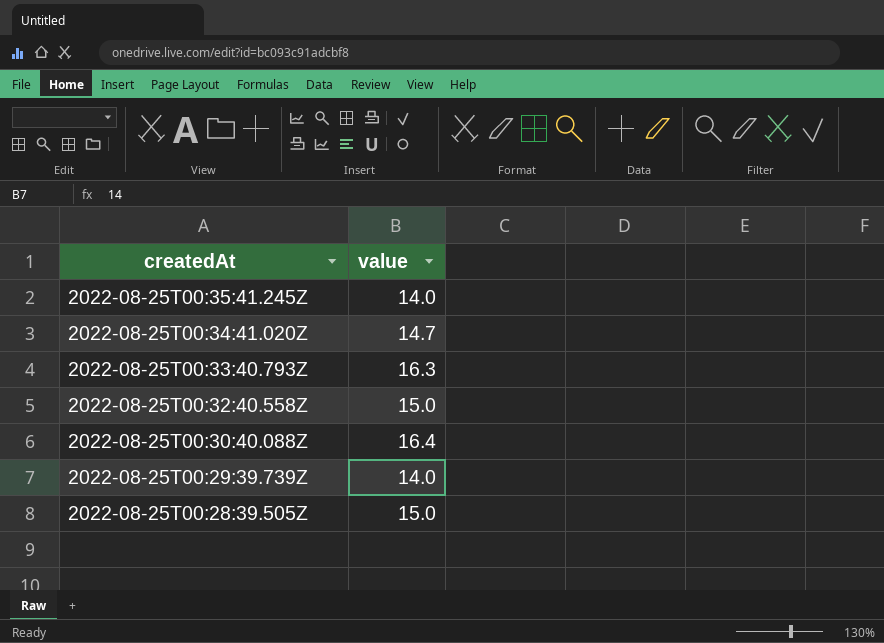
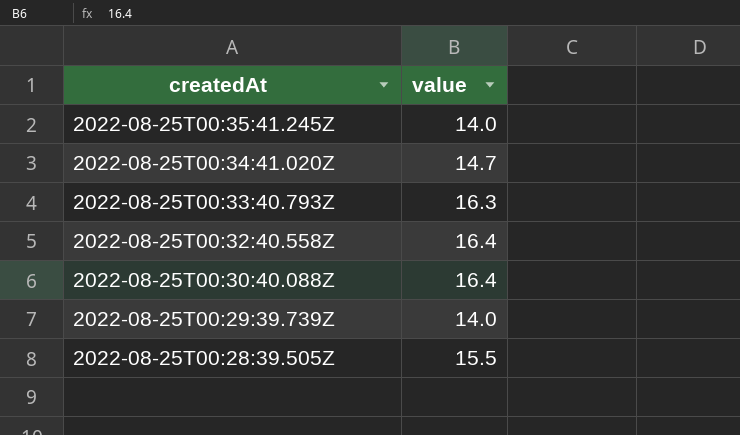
2022-08-25T00:32:40.558Z | value: 15.0 -> 16.4
2022-08-25T00:28:39.505Z | value: 15.0 -> 15.5

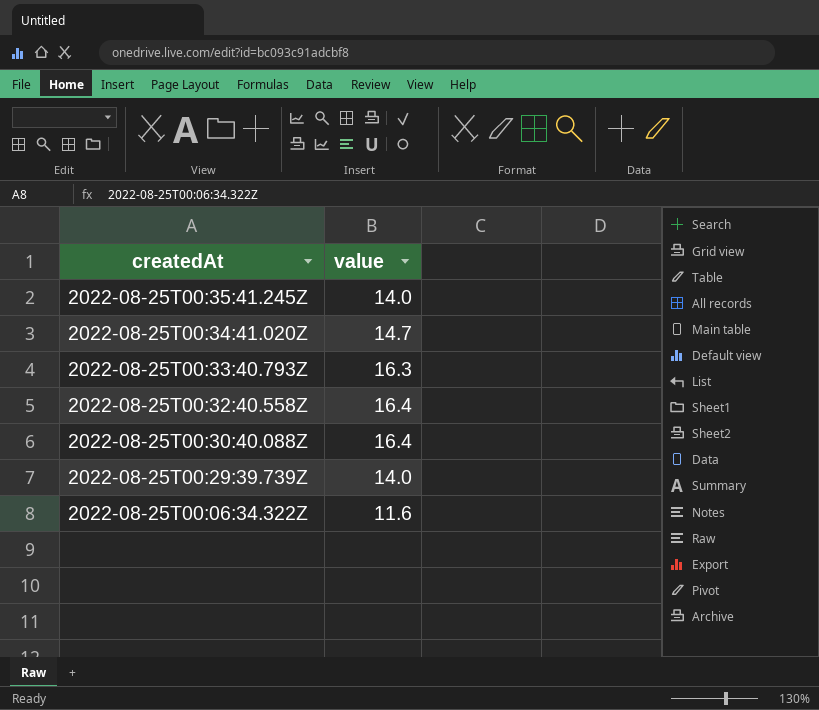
row 2022-08-25T00:28:39.505Z: 15.5 -> none
row 2022-08-25T00:06:34.322Z: none -> 11.6

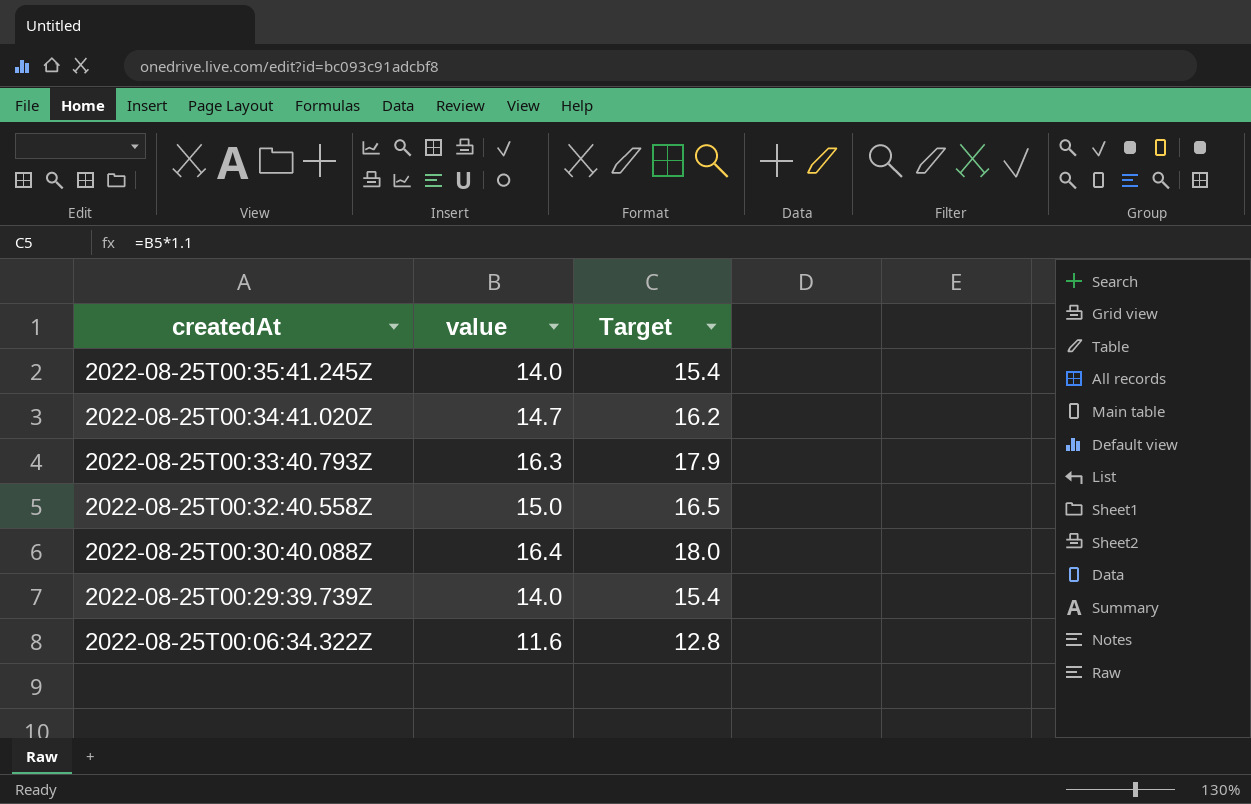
column Target | formula: none -> [value] * 1.1
2022-08-25T00:32:40.558Z | value: 16.4 -> 15.0

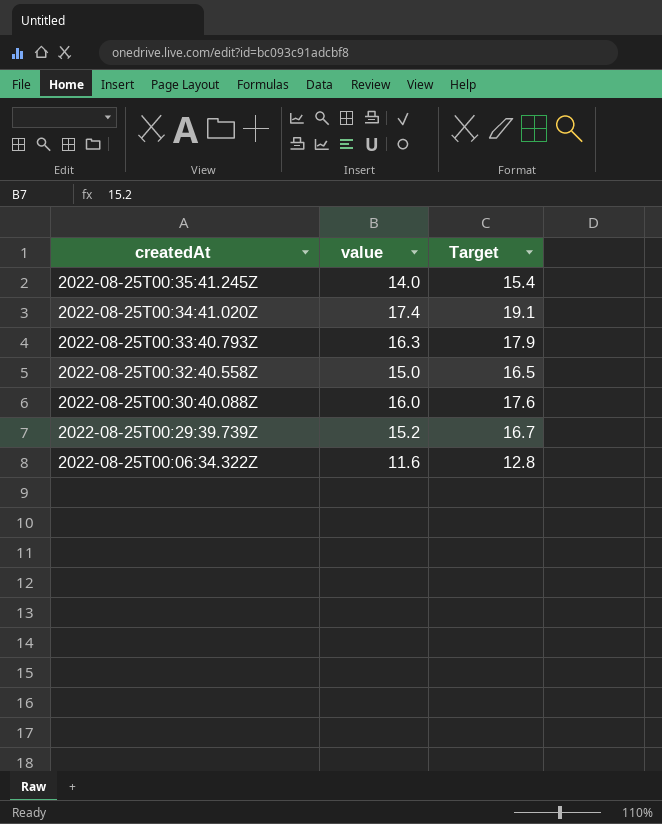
2022-08-25T00:34:41.020Z | value: 14.7 -> 17.4
2022-08-25T00:34:41.020Z | Target: 16.2 -> 19.1
2022-08-25T00:30:40.088Z | value: 16.4 -> 16.0
2022-08-25T00:30:40.088Z | Target: 18.0 -> 17.6
2022-08-25T00:29:39.739Z | value: 14.0 -> 15.2
2022-08-25T00:29:39.739Z | Target: 15.4 -> 16.7

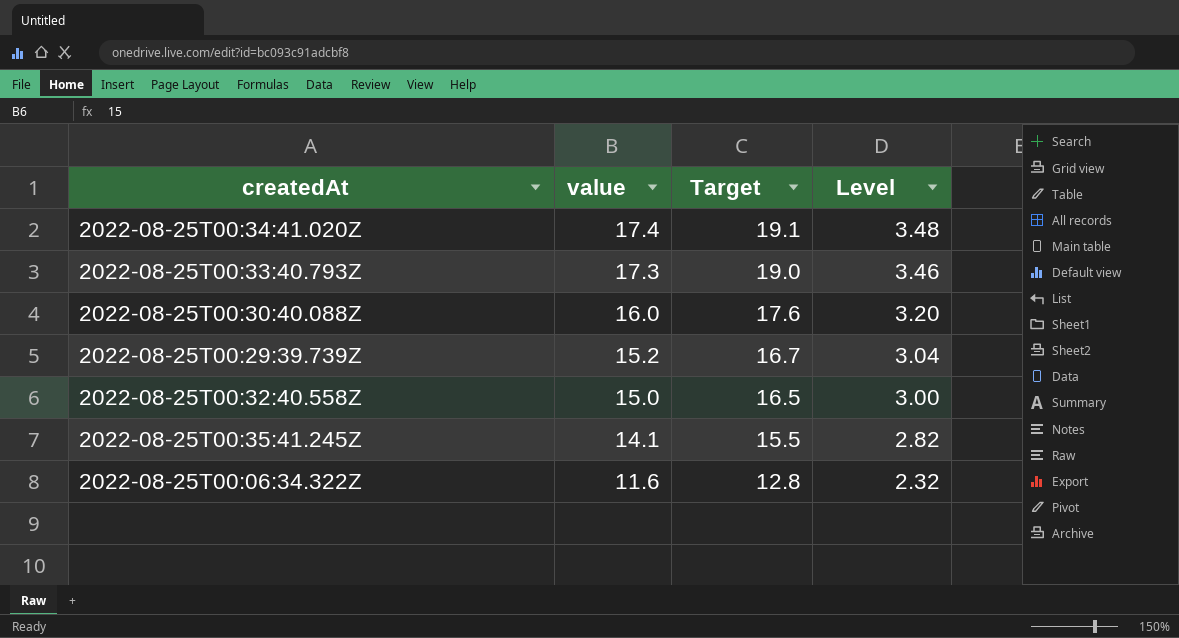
row order: createdAt descending -> value descending
column Level | formula: none -> [value] * 0.2
2022-08-25T00:33:40.793Z | value: 16.3 -> 17.3
2022-08-25T00:33:40.793Z | Target: 17.9 -> 19.0
2022-08-25T00:35:41.245Z | value: 14.0 -> 14.1
2022-08-25T00:35:41.245Z | Target: 15.4 -> 15.5

